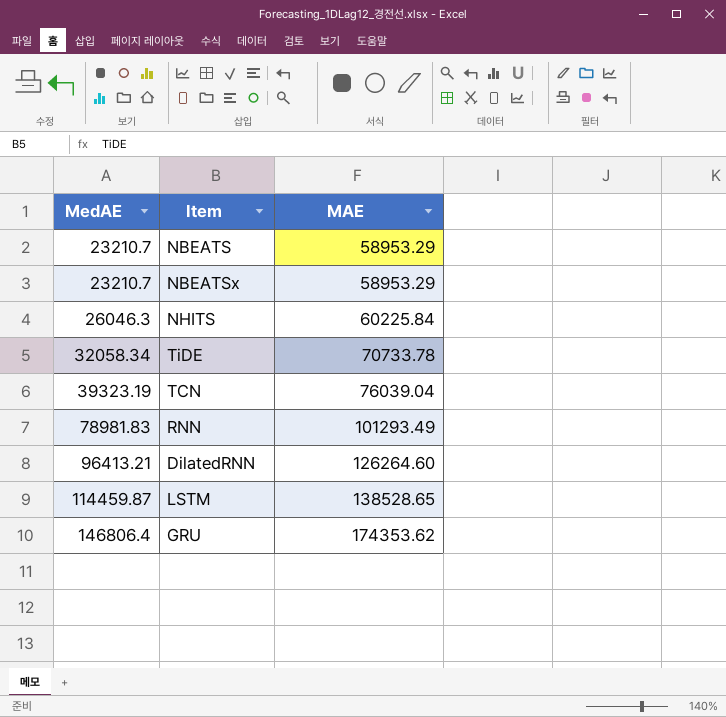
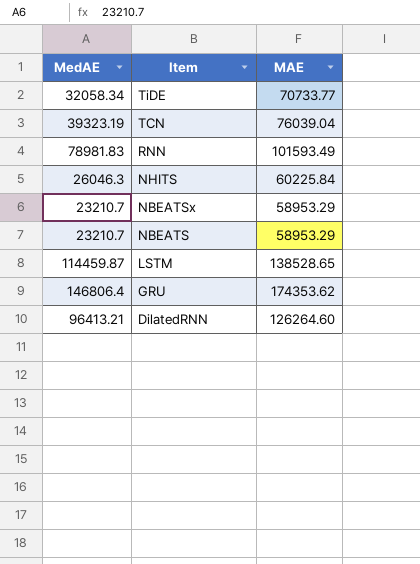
row order: MedAE ascending -> Item descending
TiDE | MAE: 70733.78 -> 70733.77
RNN | MAE: 101293.49 -> 101593.49

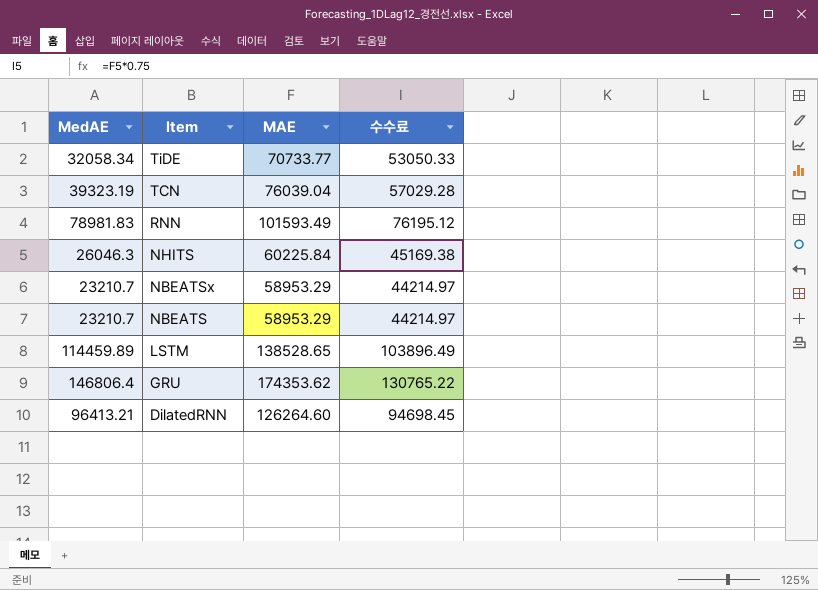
column 수수료 | formula: none -> [MAE] * 0.75
LSTM | MedAE: 114459.87 -> 114459.89

